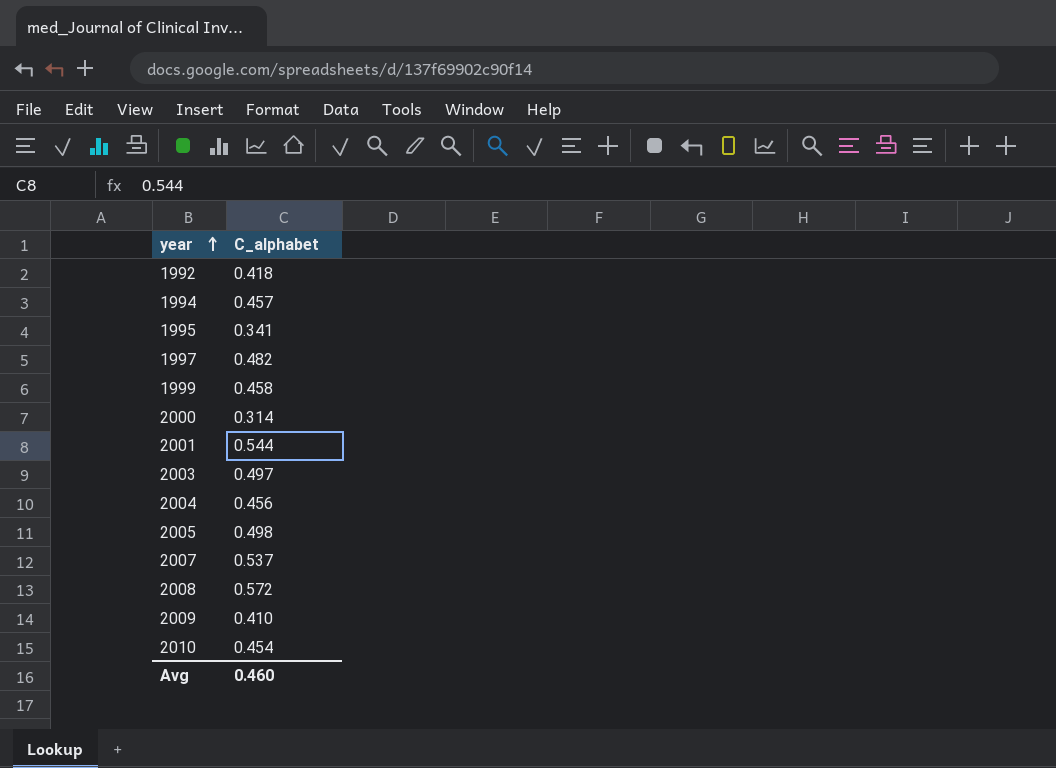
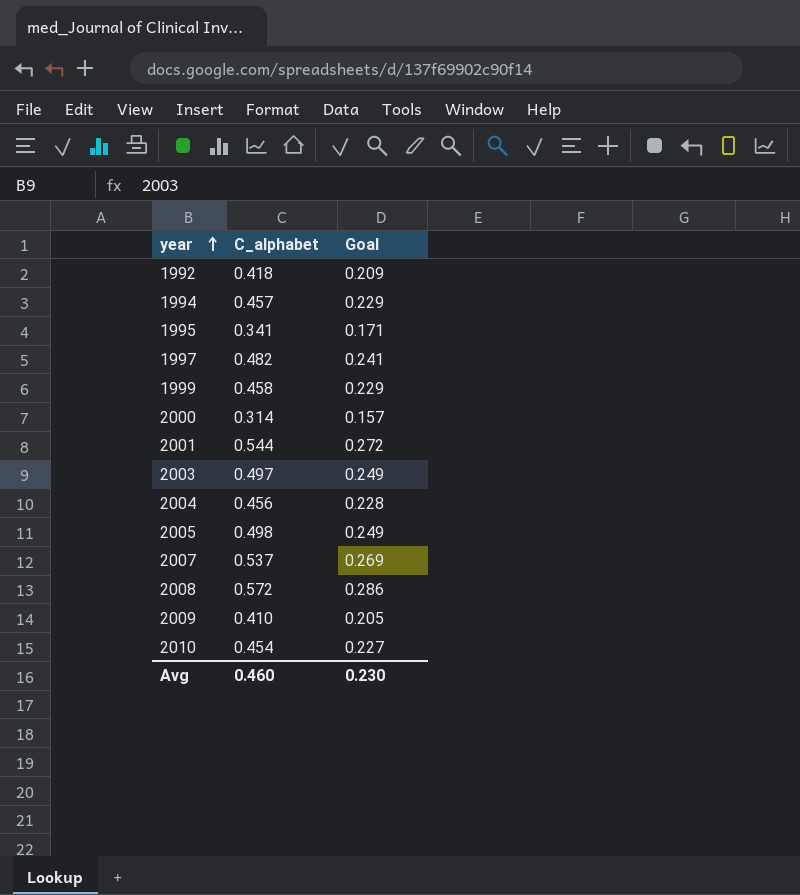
column Goal | formula: none -> [C_alphabet] * 0.5

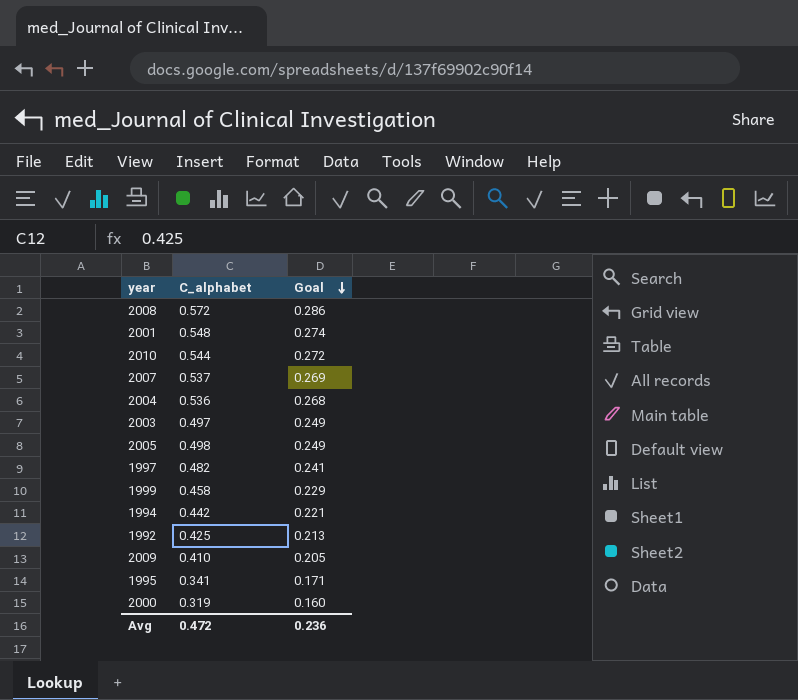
row order: year ascending -> Goal descending
2001 | C_alphabet: 0.544 -> 0.548
2001 | Goal: 0.272 -> 0.274
2010 | C_alphabet: 0.454 -> 0.544
2010 | Goal: 0.227 -> 0.272
2004 | C_alphabet: 0.456 -> 0.536
2004 | Goal: 0.228 -> 0.268
1994 | C_alphabet: 0.457 -> 0.442
1994 | Goal: 0.229 -> 0.221
1992 | C_alphabet: 0.418 -> 0.425
1992 | Goal: 0.209 -> 0.213
2000 | C_alphabet: 0.314 -> 0.319
2000 | Goal: 0.157 -> 0.160
Avg | C_alphabet: 0.460 -> 0.472
Avg | Goal: 0.230 -> 0.236

